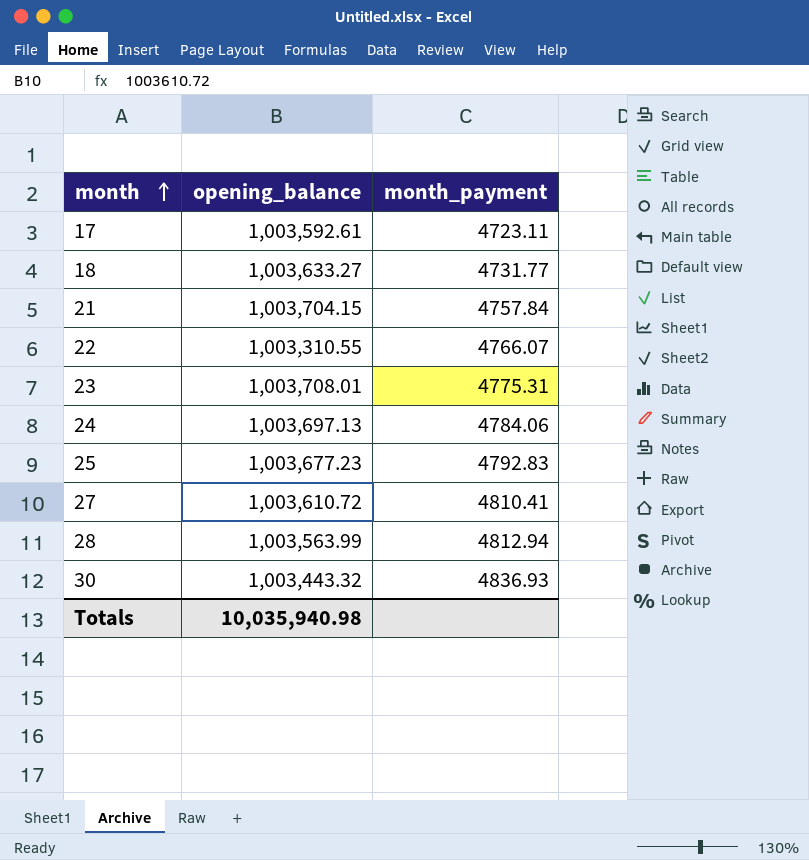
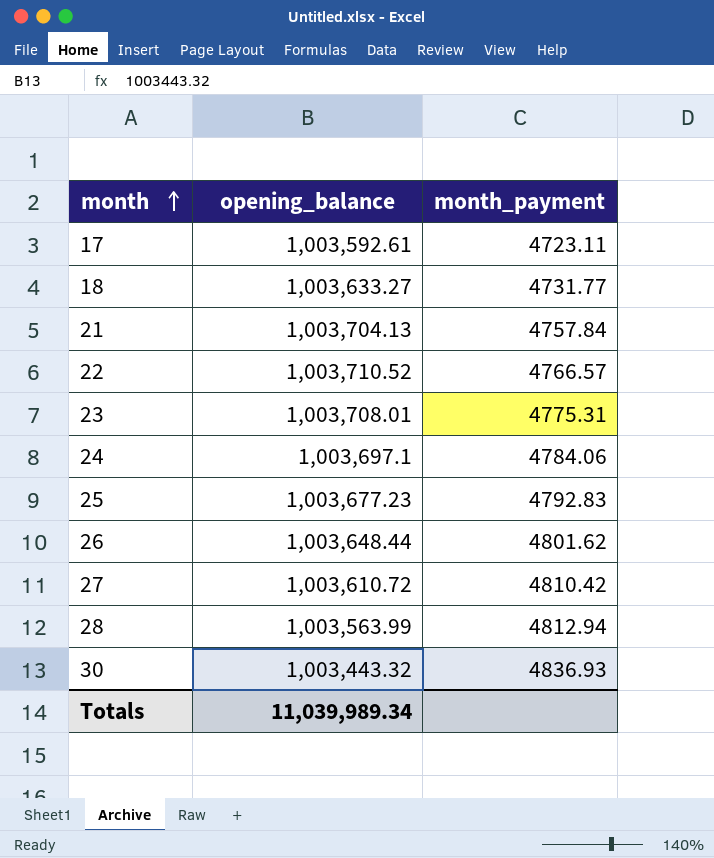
21 | opening_balance: 1,003,704.15 -> 1,003,704.13
22 | opening_balance: 1,003,310.55 -> 1,003,710.52
22 | month_payment: 4766.07 -> 4766.57
24 | opening_balance: 1,003,697.13 -> 1,003,697.1
row 26: none -> 1,003,648.44 | 4801.62
27 | month_payment: 4810.41 -> 4810.42
Totals | opening_balance: 10,035,940.98 -> 11,039,989.34

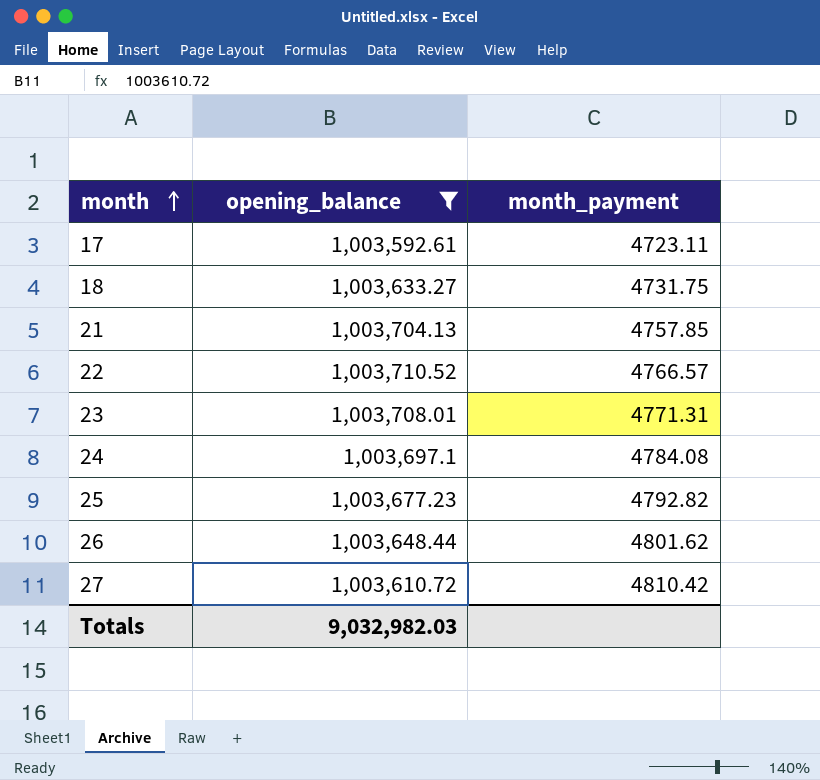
filter: none -> opening_balance >= 1,003,592.61
18 | month_payment: 4731.77 -> 4731.75
21 | month_payment: 4757.84 -> 4757.85
23 | month_payment: 4775.31 -> 4771.31
24 | month_payment: 4784.06 -> 4784.08
25 | month_payment: 4792.83 -> 4792.82
Totals | opening_balance: 11,039,989.34 -> 9,032,982.03

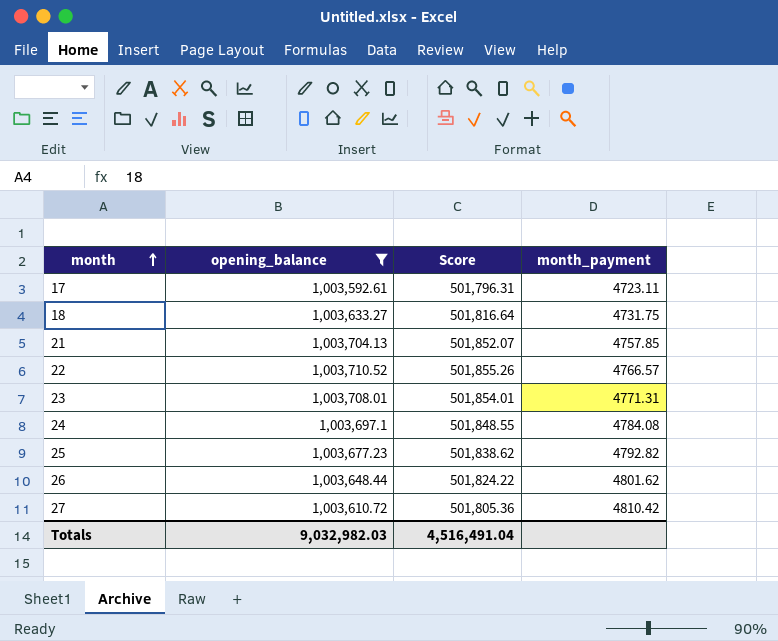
column Score | formula: none -> [opening_balance] * 0.5

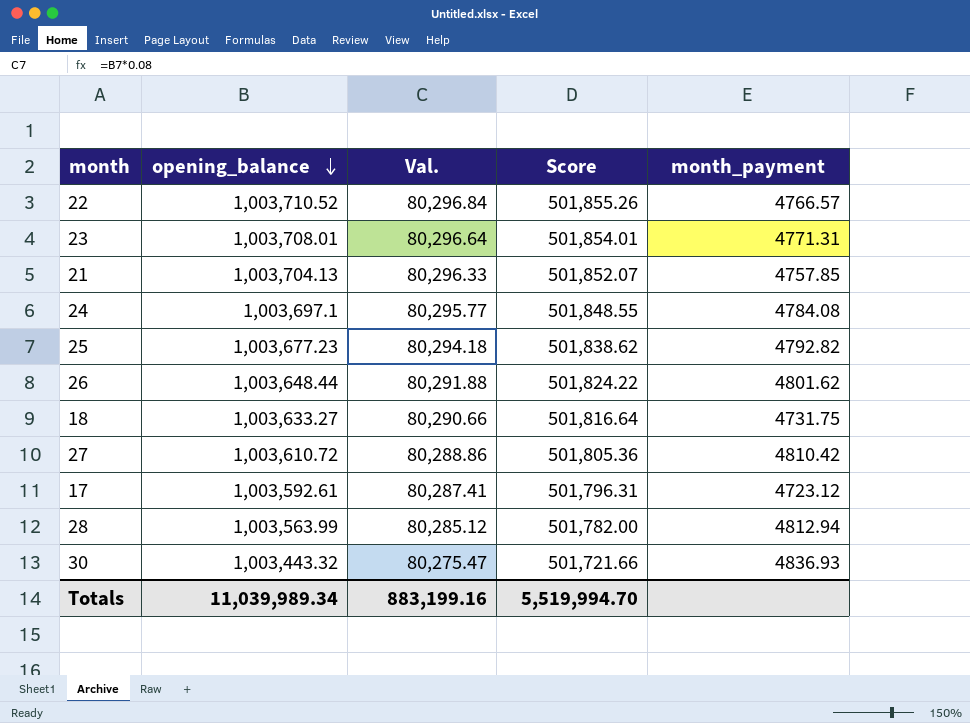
filter: opening_balance >= 1,003,592.61 -> none
row order: month ascending -> opening_balance descending
column Val. | formula: none -> [opening_balance] * 0.08
17 | month_payment: 4723.11 -> 4723.12
Totals | opening_balance: 9,032,982.03 -> 11,039,989.34
Totals | Score: 4,516,491.04 -> 5,519,994.70

